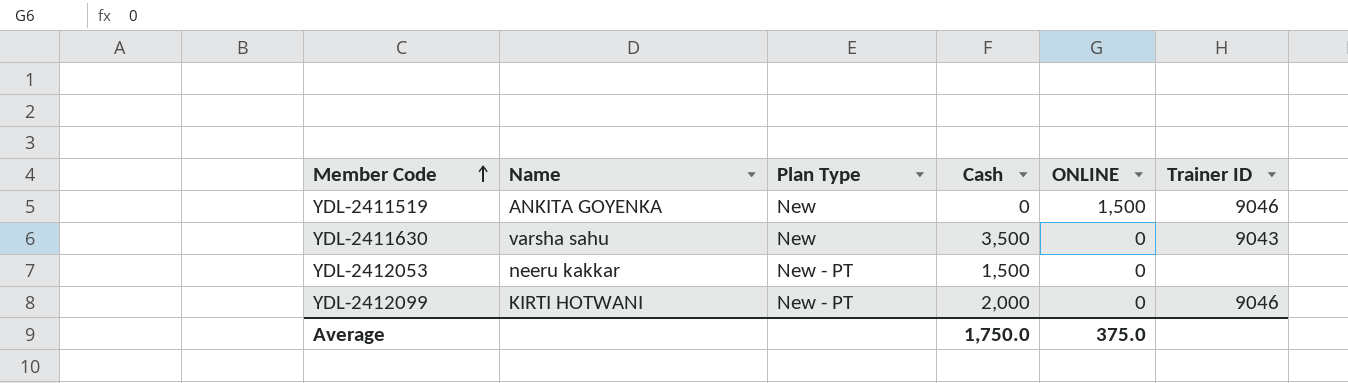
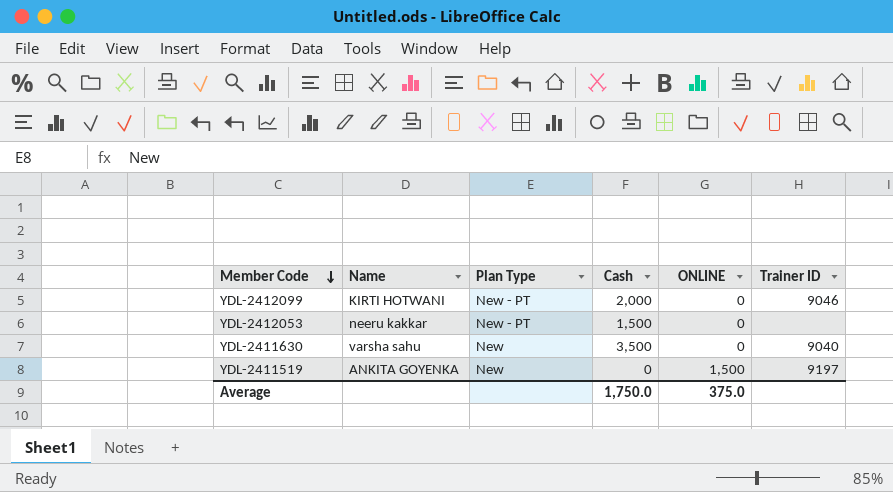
row order: Member Code ascending -> Member Code descending
YDL-2411630 | Trainer ID: 9043 -> 9040
YDL-2411519 | Trainer ID: 9046 -> 9197

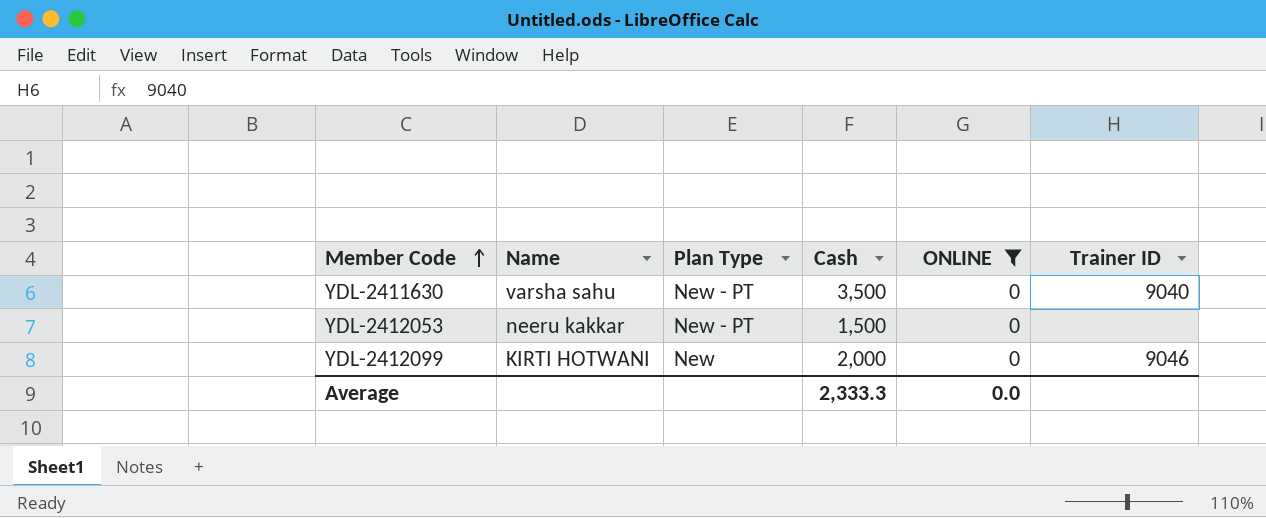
filter: none -> ONLINE = 0
row order: Member Code descending -> Member Code ascending
YDL-2411630 | Plan Type: New -> New - PT
YDL-2412099 | Plan Type: New - PT -> New
Average | Cash: 1,750.0 -> 2,333.3
Average | ONLINE: 375.0 -> 0.0

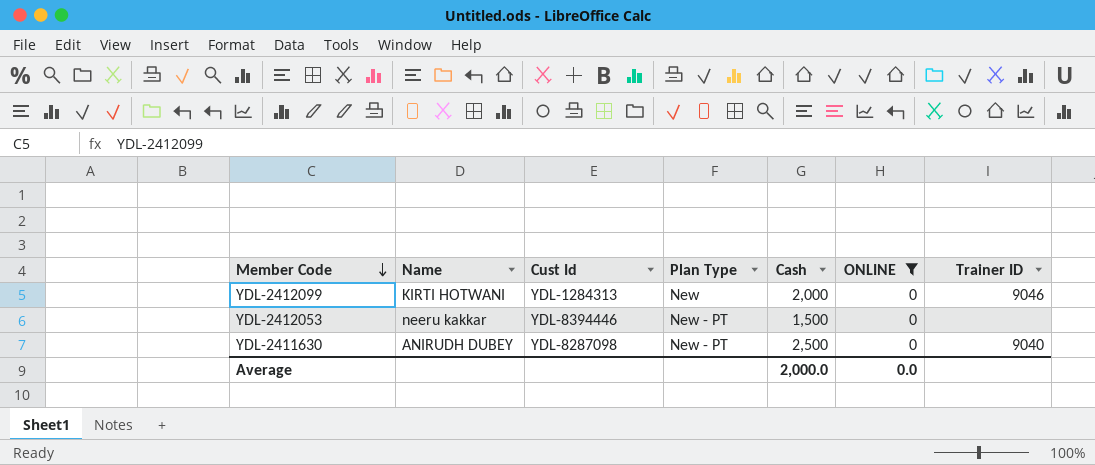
row order: Member Code ascending -> Member Code descending
column Cust Id | position: none -> 3
YDL-2411630 | Name: varsha sahu -> ANIRUDH DUBEY
YDL-2411630 | Cash: 3,500 -> 2,500
Average | Cash: 2,333.3 -> 2,000.0

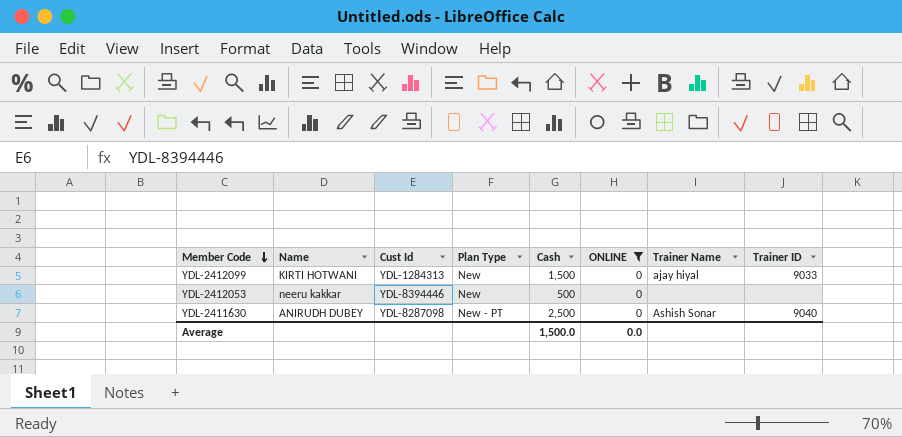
column Trainer Name | position: none -> 7
YDL-2412099 | Cash: 2,000 -> 1,500
YDL-2412099 | Trainer ID: 9046 -> 9033
YDL-2412053 | Plan Type: New - PT -> New
YDL-2412053 | Cash: 1,500 -> 500
Average | Cash: 2,000.0 -> 1,500.0

